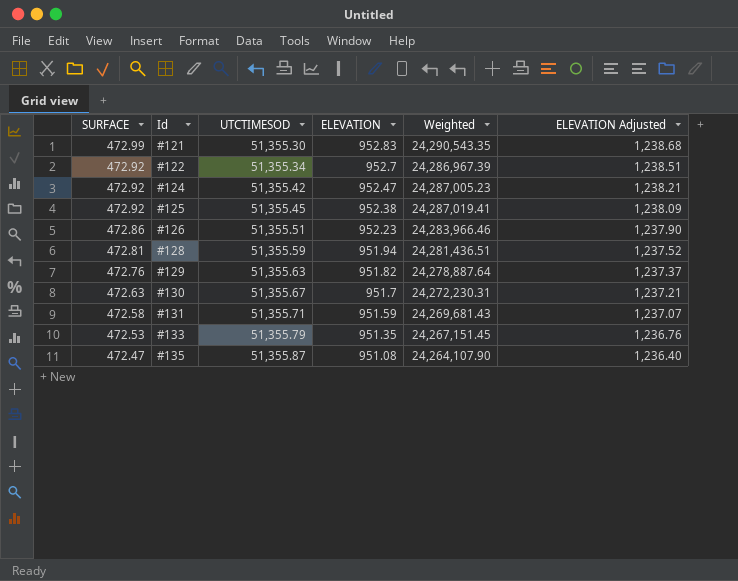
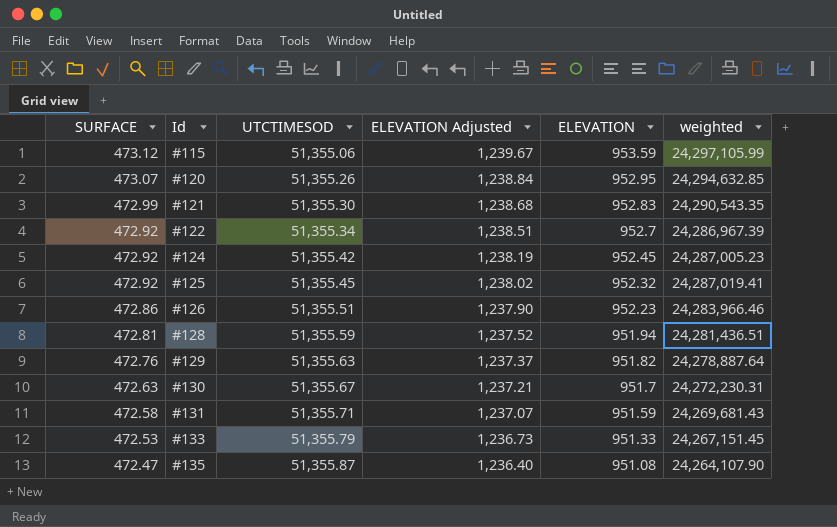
column ELEVATION Adjusted | position: 6 -> 4
column name: Weighted -> weighted
row #115: none -> 473.12 | 51,355.06 | 1,239.67 | 953.59 | 24,297,105.99
row #120: none -> 473.07 | 51,355.26 | 1,238.84 | 952.95 | 24,294,632.85
#124 | ELEVATION Adjusted: 1,238.21 -> 1,238.19
#124 | ELEVATION: 952.47 -> 952.45
#125 | ELEVATION Adjusted: 1,238.09 -> 1,238.02
#125 | ELEVATION: 952.38 -> 952.32
#133 | ELEVATION Adjusted: 1,236.76 -> 1,236.73
#133 | ELEVATION: 951.35 -> 951.33

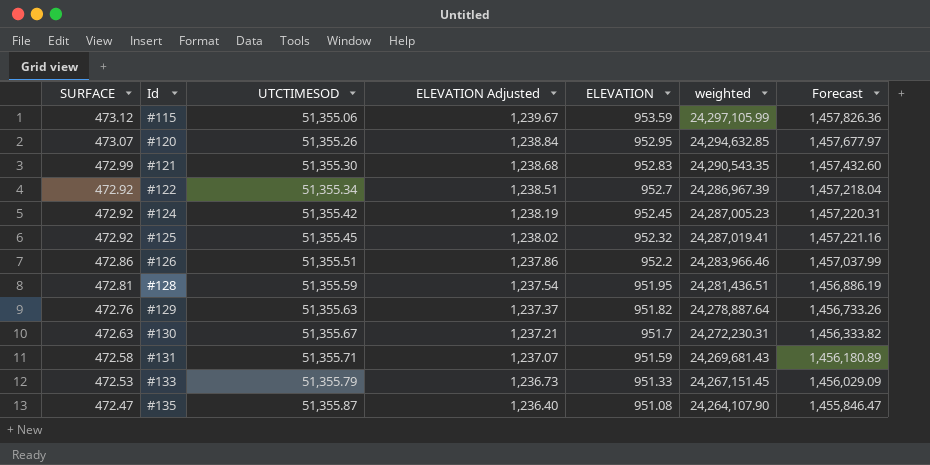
column Forecast | formula: none -> [weighted] * 0.06
#126 | ELEVATION Adjusted: 1,237.90 -> 1,237.86
#126 | ELEVATION: 952.23 -> 952.2
#128 | ELEVATION Adjusted: 1,237.52 -> 1,237.54
#128 | ELEVATION: 951.94 -> 951.95

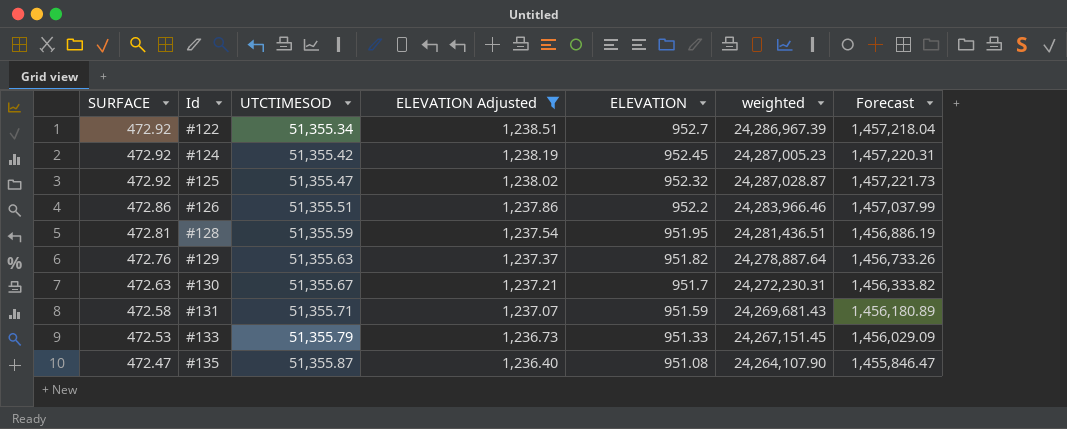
filter: none -> ELEVATION Adjusted <= 1,238.51
#125 | UTCTIMESOD: 51,355.45 -> 51,355.47
#125 | weighted: 24,287,019.41 -> 24,287,028.87
#125 | Forecast: 1,457,221.16 -> 1,457,221.73

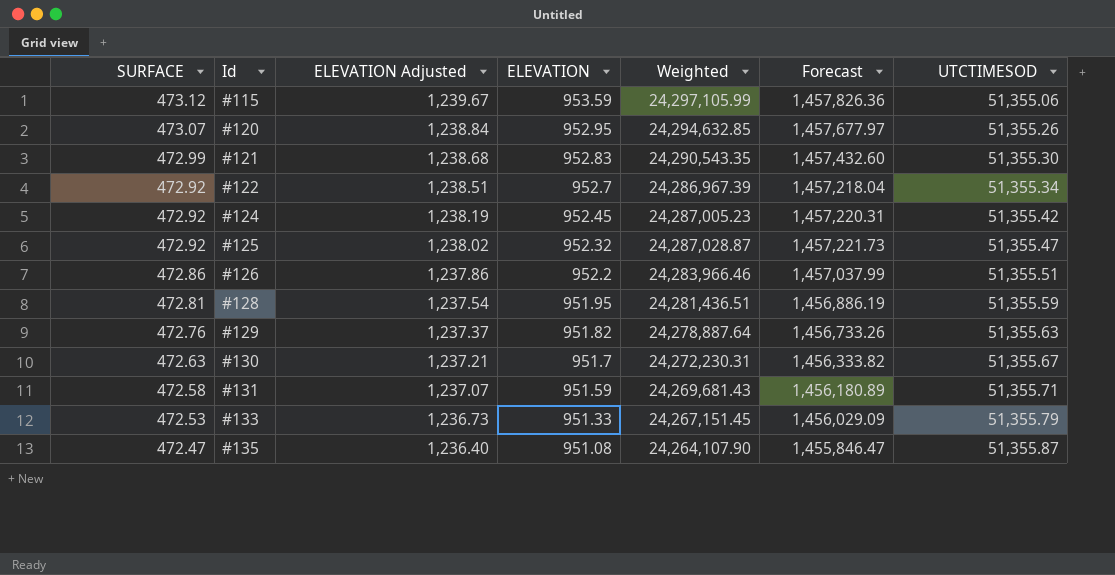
filter: ELEVATION Adjusted <= 1,238.51 -> none
column name: weighted -> Weighted
column UTCTIMESOD | position: 3 -> 7

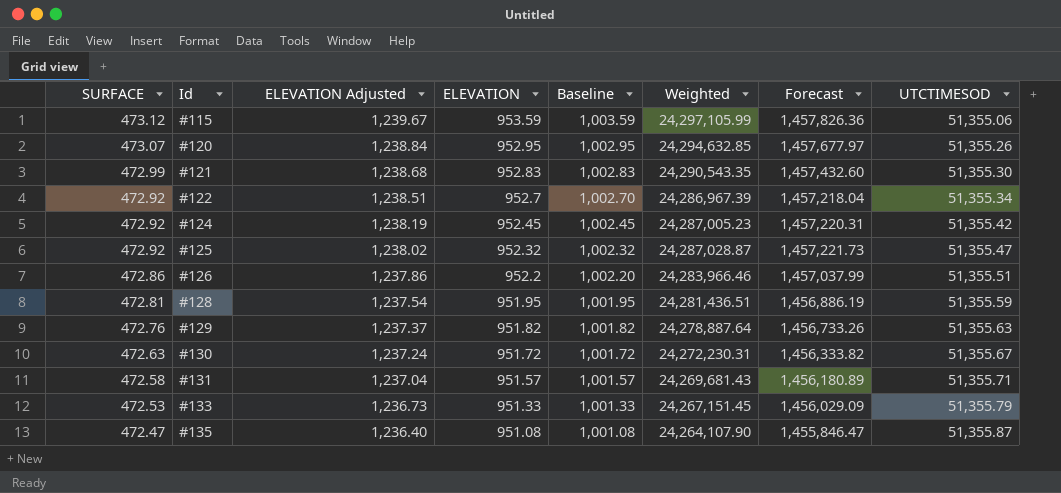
column Baseline | formula: none -> [ELEVATION] + 50
#130 | ELEVATION Adjusted: 1,237.21 -> 1,237.24
#130 | ELEVATION: 951.7 -> 951.72
#131 | ELEVATION Adjusted: 1,237.07 -> 1,237.04
#131 | ELEVATION: 951.59 -> 951.57

